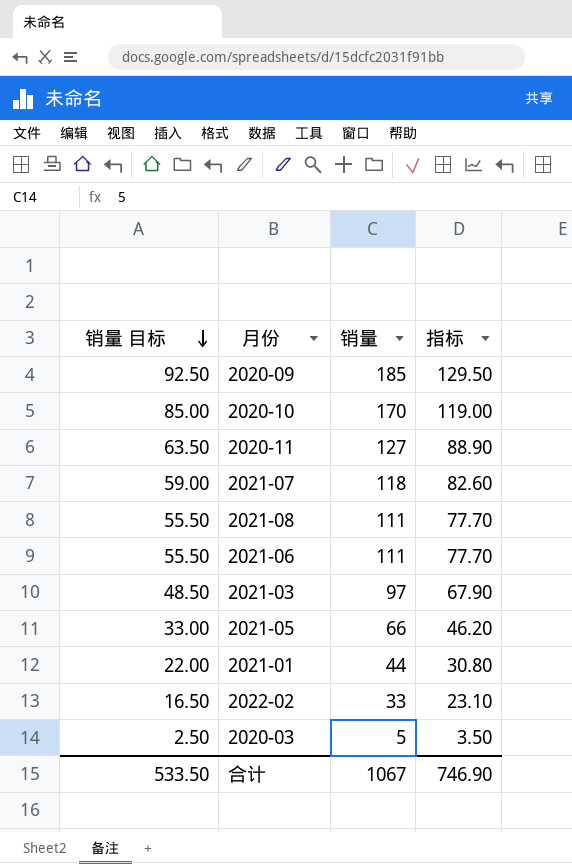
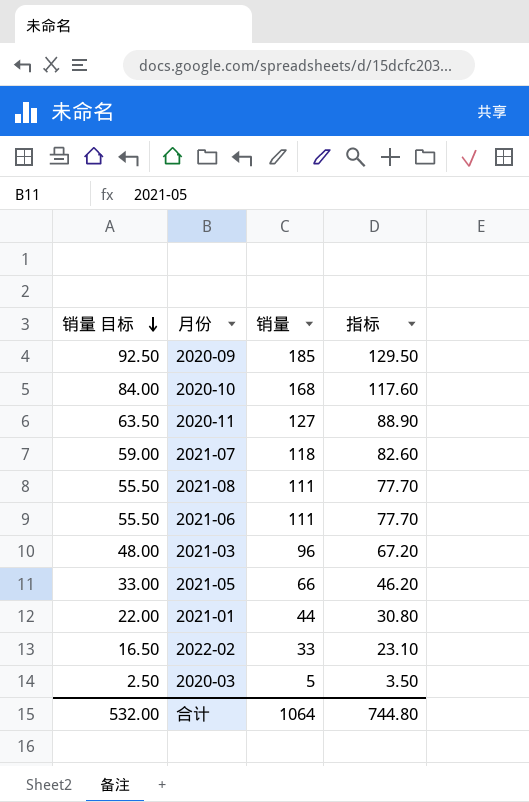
2020-10 | 销量 目标: 85.00 -> 84.00
2020-10 | 销量: 170 -> 168
2020-10 | 指标: 119.00 -> 117.60
2021-03 | 销量 目标: 48.50 -> 48.00
2021-03 | 销量: 97 -> 96
2021-03 | 指标: 67.90 -> 67.20
合计 | 销量 目标: 533.50 -> 532.00
合计 | 销量: 1067 -> 1064
合计 | 指标: 746.90 -> 744.80

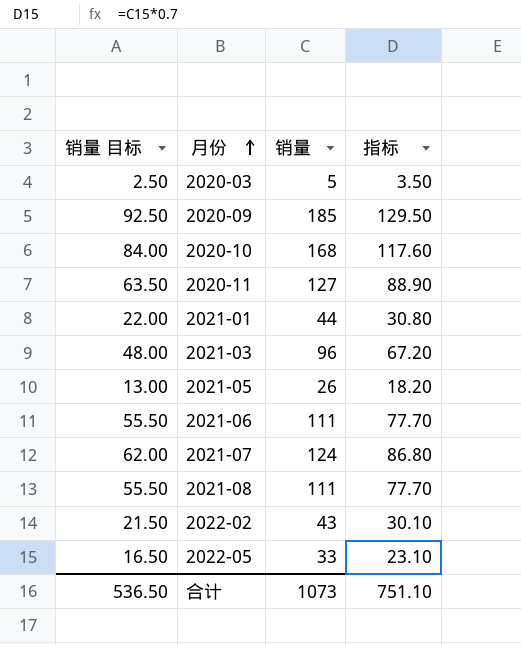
row order: 销量 目标 descending -> 月份 ascending
2021-05 | 销量 目标: 33.00 -> 13.00
2021-05 | 销量: 66 -> 26
2021-05 | 指标: 46.20 -> 18.20
2021-07 | 销量 目标: 59.00 -> 62.00
2021-07 | 销量: 118 -> 124
2021-07 | 指标: 82.60 -> 86.80
2022-02 | 销量 目标: 16.50 -> 21.50
2022-02 | 销量: 33 -> 43
2022-02 | 指标: 23.10 -> 30.10
row 2022-05: none -> 16.50 | 33 | 23.10
合计 | 销量 目标: 532.00 -> 536.50
合计 | 销量: 1064 -> 1073
合计 | 指标: 744.80 -> 751.10

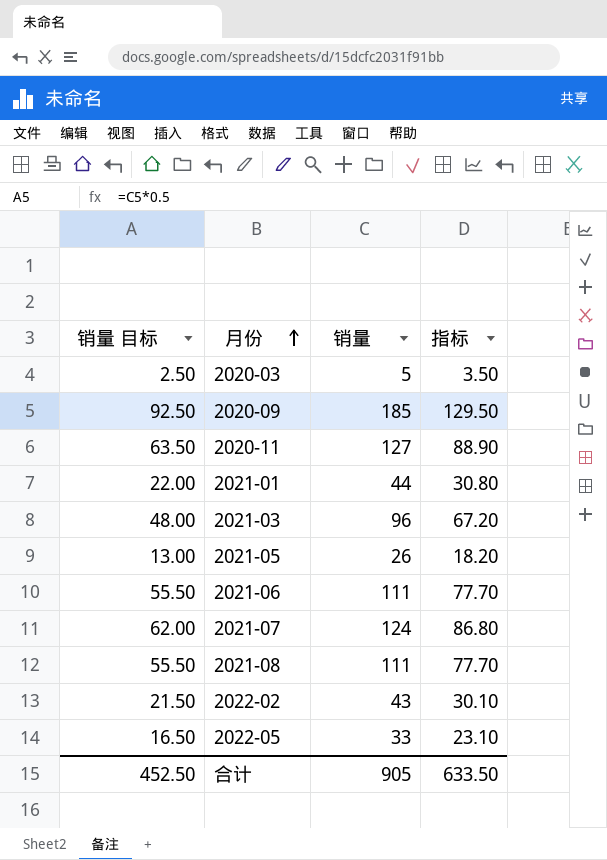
row 2020-10: 84.00 | 168 | 117.60 -> none
合计 | 销量 目标: 536.50 -> 452.50
合计 | 销量: 1073 -> 905
合计 | 指标: 751.10 -> 633.50

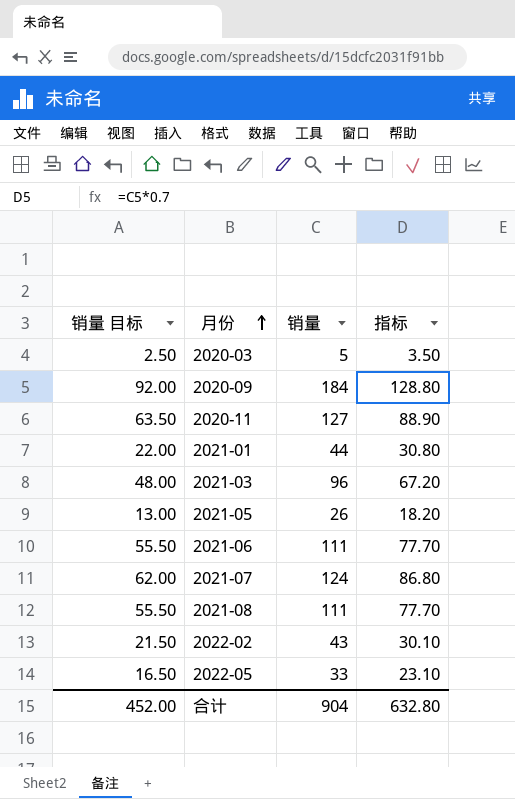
2020-09 | 销量 目标: 92.50 -> 92.00
2020-09 | 销量: 185 -> 184
2020-09 | 指标: 129.50 -> 128.80
合计 | 销量 目标: 452.50 -> 452.00
合计 | 销量: 905 -> 904
合计 | 指标: 633.50 -> 632.80

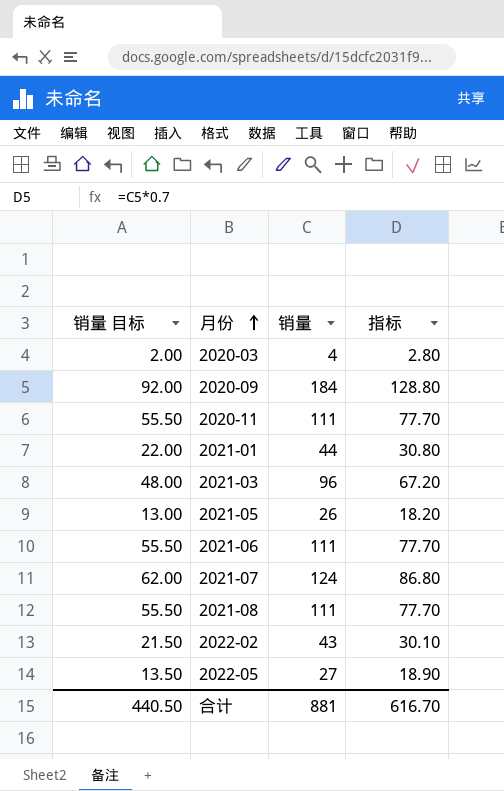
2020-03 | 销量 目标: 2.50 -> 2.00
2020-03 | 销量: 5 -> 4
2020-03 | 指标: 3.50 -> 2.80
2020-11 | 销量 目标: 63.50 -> 55.50
2020-11 | 销量: 127 -> 111
2020-11 | 指标: 88.90 -> 77.70
2022-05 | 销量 目标: 16.50 -> 13.50
2022-05 | 销量: 33 -> 27
2022-05 | 指标: 23.10 -> 18.90
合计 | 销量 目标: 452.00 -> 440.50
合计 | 销量: 904 -> 881
合计 | 指标: 632.80 -> 616.70

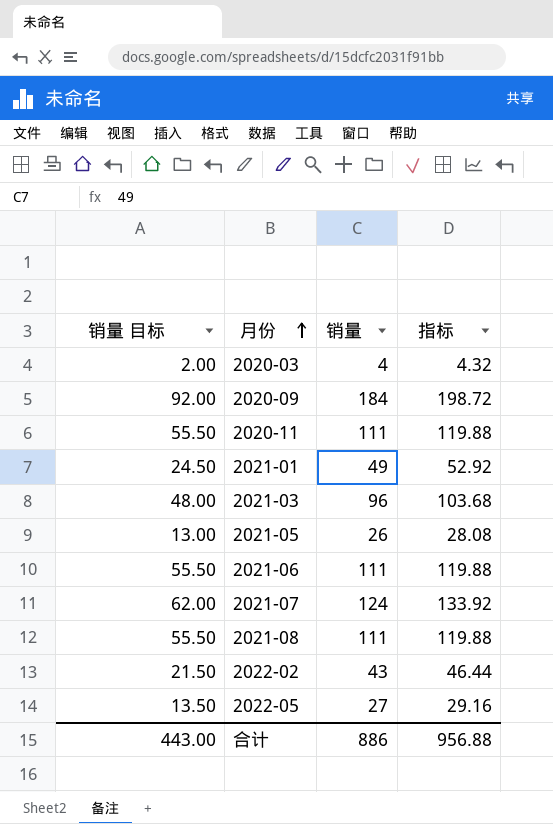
column 指标 | formula: [销量] * 0.7 -> [销量] * 1.08
2021-01 | 销量 目标: 22.00 -> 24.50
2021-01 | 销量: 44 -> 49
合计 | 销量 目标: 440.50 -> 443.00
合计 | 销量: 881 -> 886
合计 | 指标: 616.70 -> 956.88

